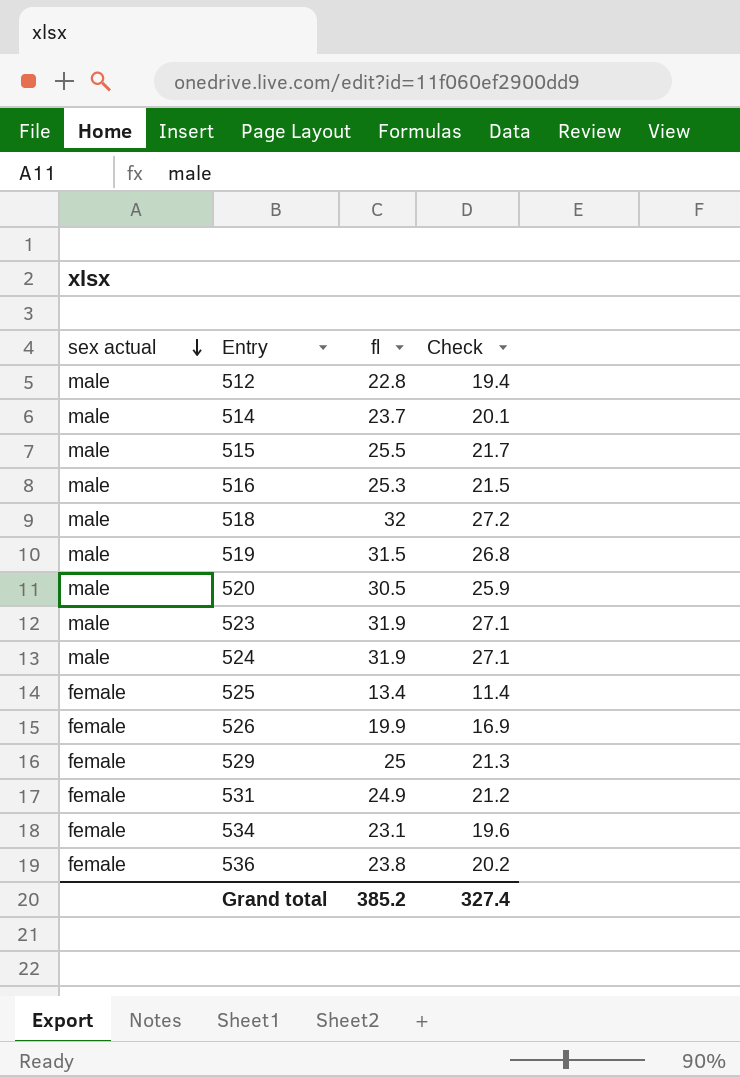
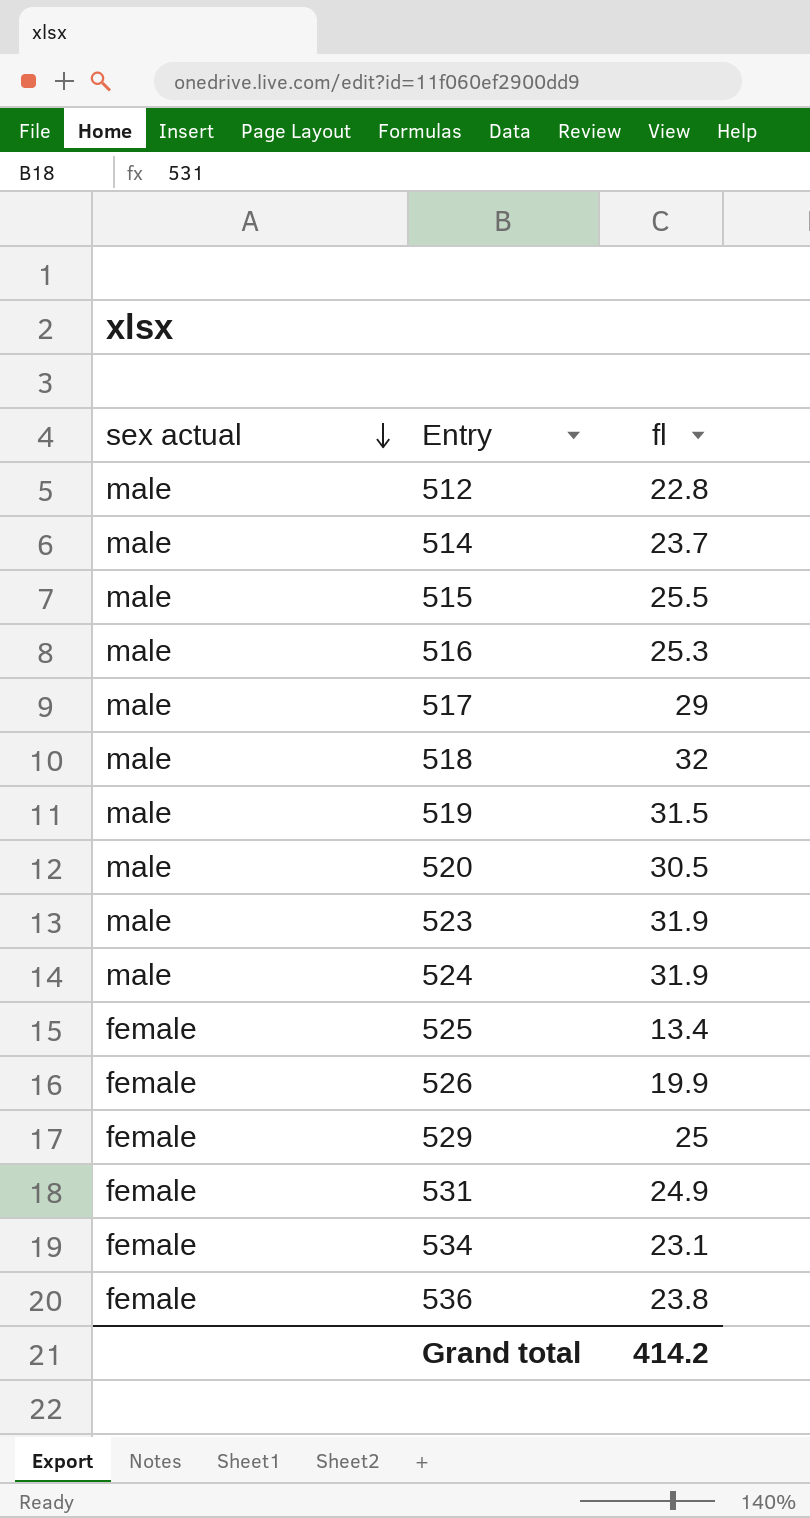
column Check | formula: [fl] * 0.85 -> none
row 517: none -> male | 29
Grand total | fl: 385.2 -> 414.2

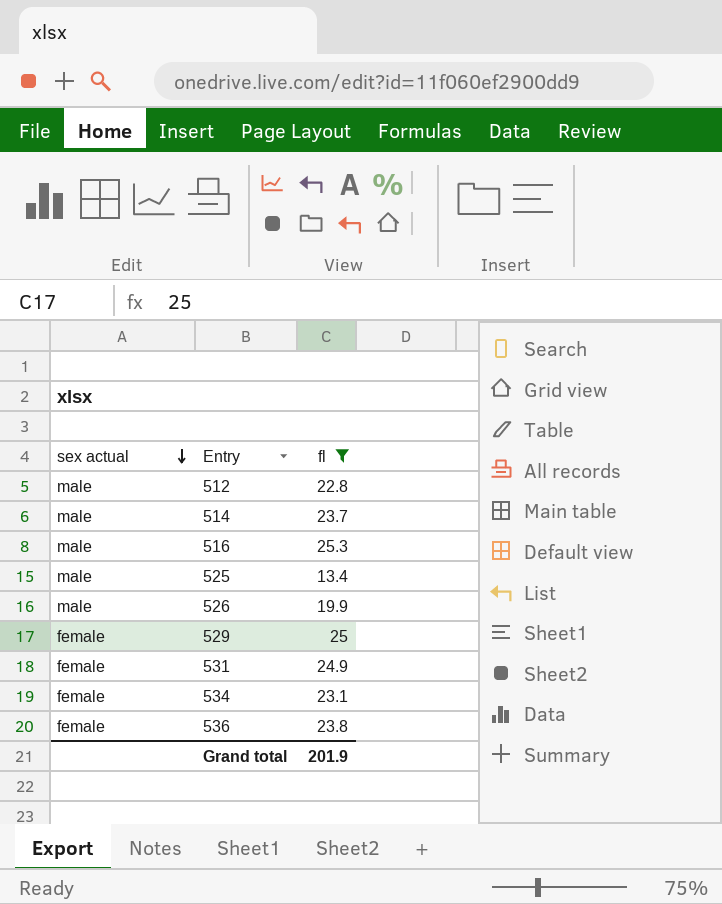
filter: none -> fl <= 25.3
525 | sex actual: female -> male
526 | sex actual: female -> male
Grand total | fl: 414.2 -> 201.9

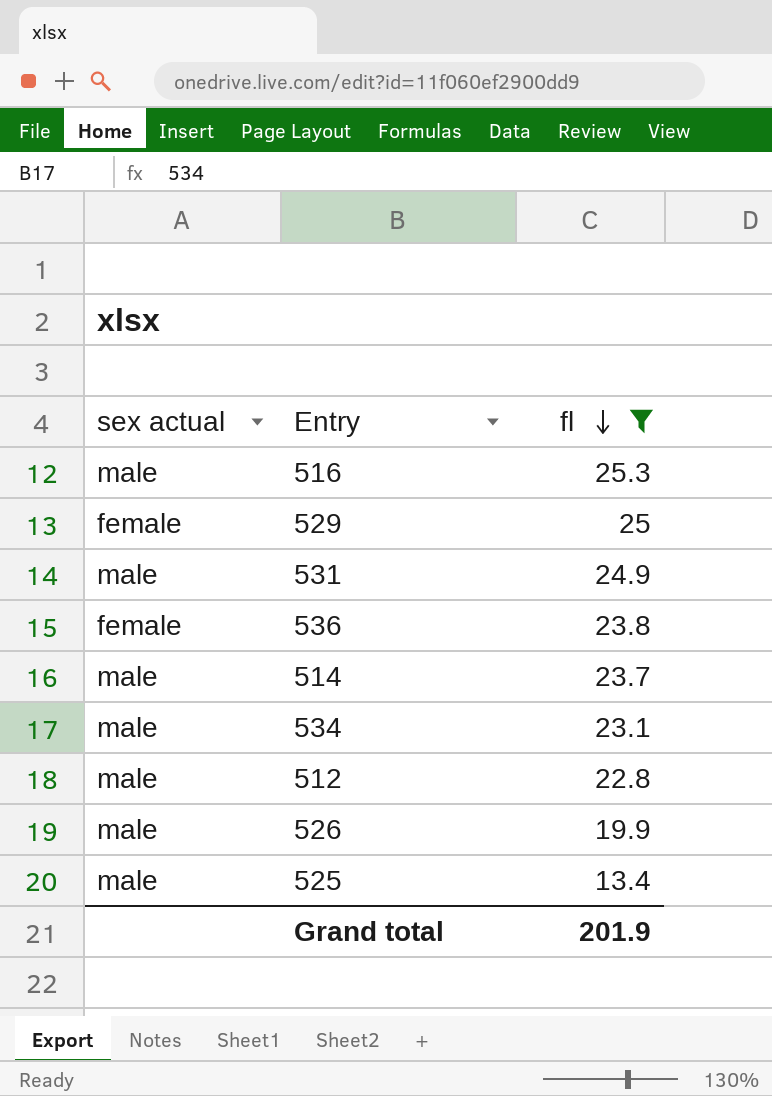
row order: sex actual descending -> fl descending
531 | sex actual: female -> male
534 | sex actual: female -> male

